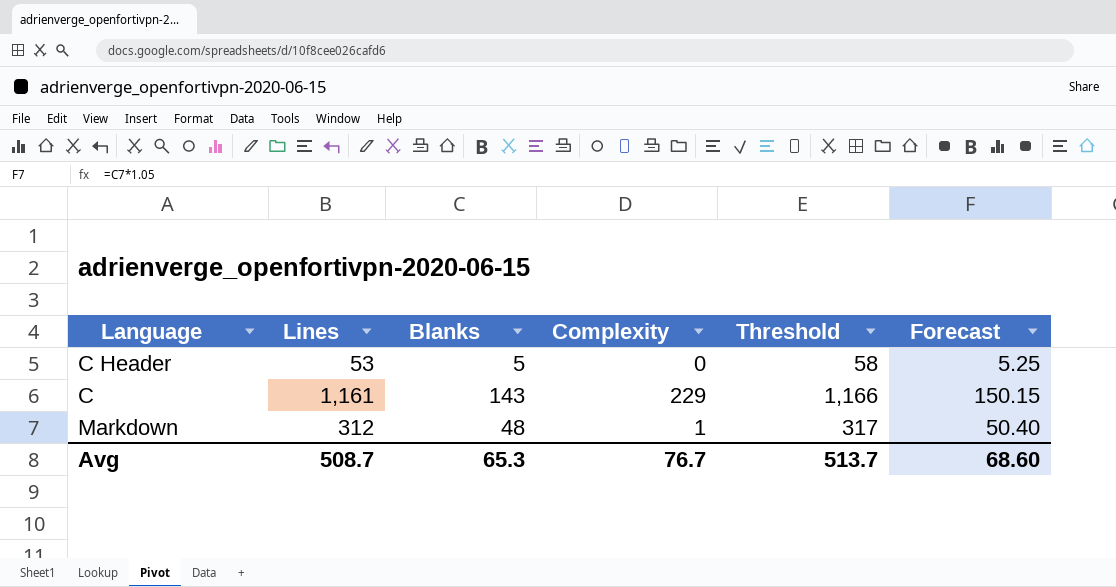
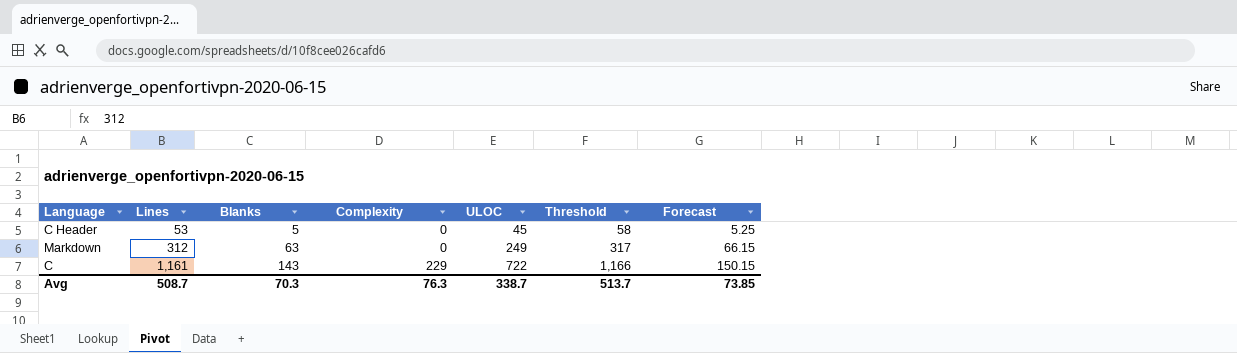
row order: none -> Lines ascending
column ULOC | position: none -> 5
Markdown | Blanks: 48 -> 63
Markdown | Complexity: 1 -> 0
Markdown | Forecast: 50.40 -> 66.15
Avg | Blanks: 65.3 -> 70.3
Avg | Complexity: 76.7 -> 76.3
Avg | Forecast: 68.60 -> 73.85

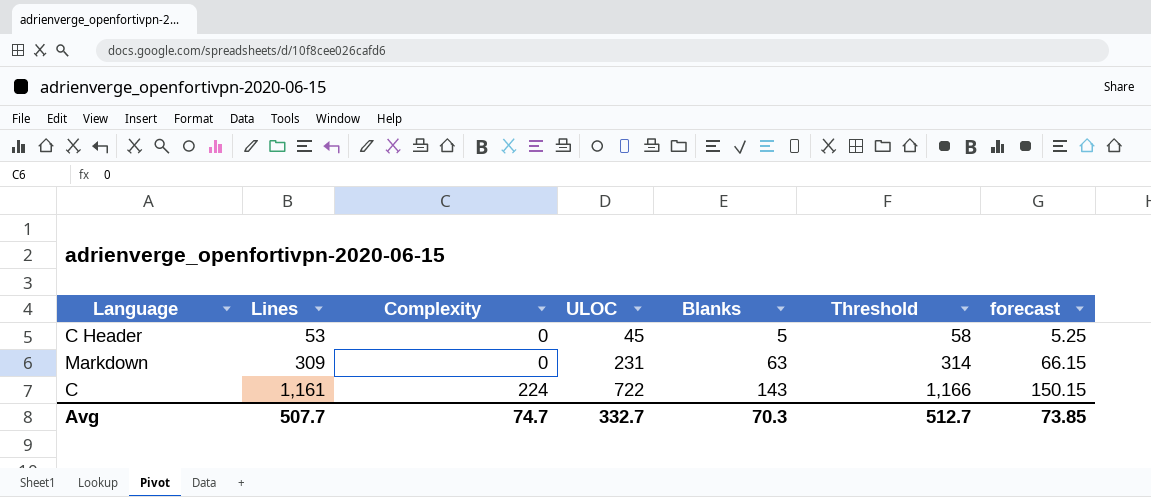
column Blanks | position: 3 -> 5
column name: Forecast -> forecast
Markdown | Lines: 312 -> 309
Markdown | ULOC: 249 -> 231
Markdown | Threshold: 317 -> 314
C | Complexity: 229 -> 224
Avg | Lines: 508.7 -> 507.7
Avg | Complexity: 76.3 -> 74.7
Avg | ULOC: 338.7 -> 332.7
Avg | Threshold: 513.7 -> 512.7

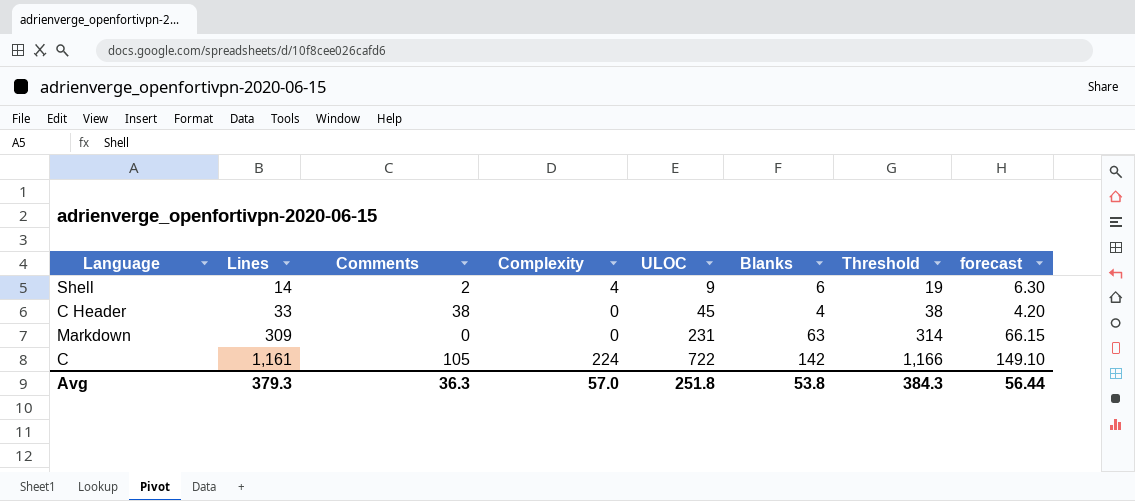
column Comments | position: none -> 3
row Shell: none -> 14 | 2 | 4 | 9 | 6 | 19 | 6.30
C Header | Lines: 53 -> 33
C Header | Blanks: 5 -> 4
C Header | Threshold: 58 -> 38
C Header | forecast: 5.25 -> 4.20
C | Blanks: 143 -> 142
C | forecast: 150.15 -> 149.10
Avg | Lines: 507.7 -> 379.3
Avg | Complexity: 74.7 -> 57.0
Avg | ULOC: 332.7 -> 251.8
Avg | Blanks: 70.3 -> 53.8
Avg | Threshold: 512.7 -> 384.3
Avg | forecast: 73.85 -> 56.44

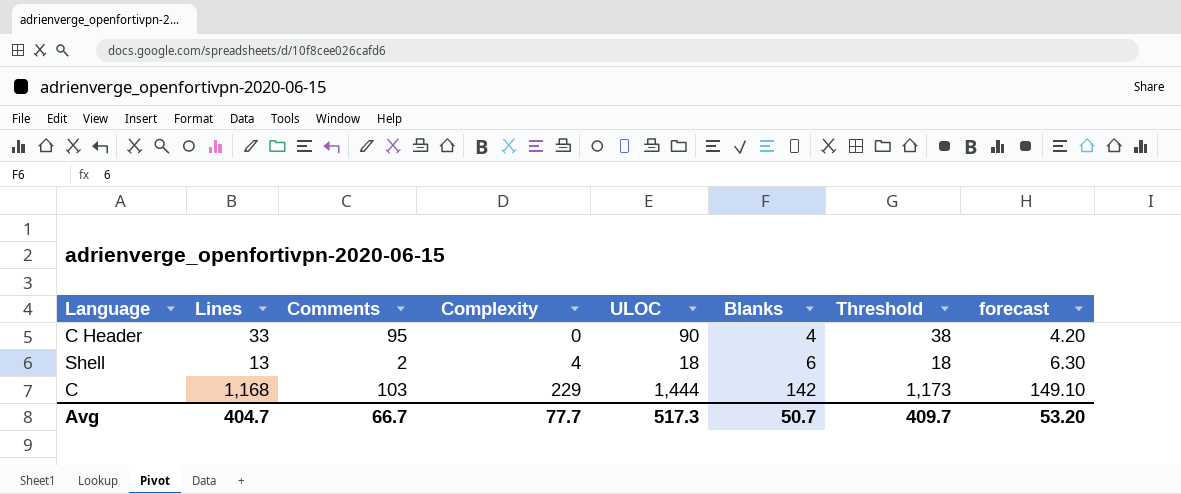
row order: Lines ascending -> Complexity ascending
row Markdown: 309 | 0 | 0 | 231 | 63 | 314 | 66.15 -> none
C Header | Comments: 38 -> 95
C Header | ULOC: 45 -> 90
Shell | Lines: 14 -> 13
Shell | ULOC: 9 -> 18
Shell | Threshold: 19 -> 18
C | Lines: 1,161 -> 1,168
C | Comments: 105 -> 103
C | Complexity: 224 -> 229
C | ULOC: 722 -> 1,444
C | Threshold: 1,166 -> 1,173
Avg | Lines: 379.3 -> 404.7
Avg | Comments: 36.3 -> 66.7
Avg | Complexity: 57.0 -> 77.7
Avg | ULOC: 251.8 -> 517.3
Avg | Blanks: 53.8 -> 50.7
Avg | Threshold: 384.3 -> 409.7
Avg | forecast: 56.44 -> 53.20

